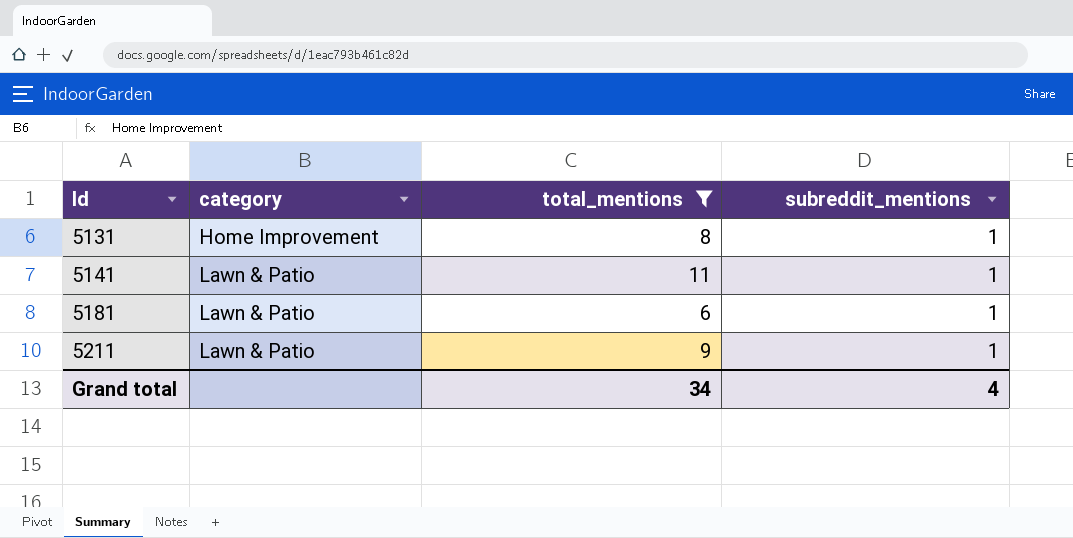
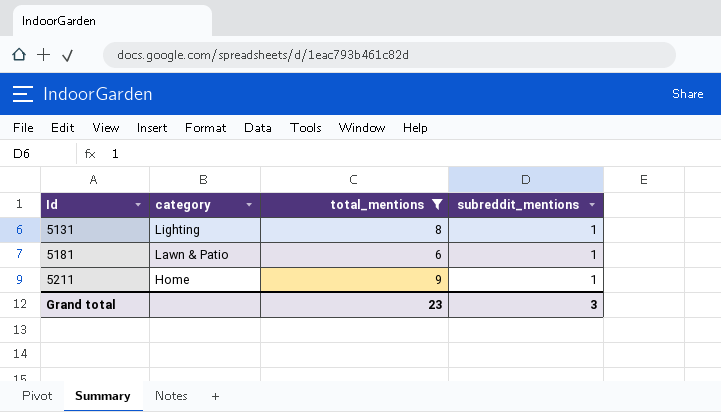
row 5141: Lawn & Patio | 11 | 1 -> none
5131 | category: Home Improvement -> Lighting
5211 | category: Lawn & Patio -> Home
Grand total | total_mentions: 34 -> 23
Grand total | subreddit_mentions: 4 -> 3

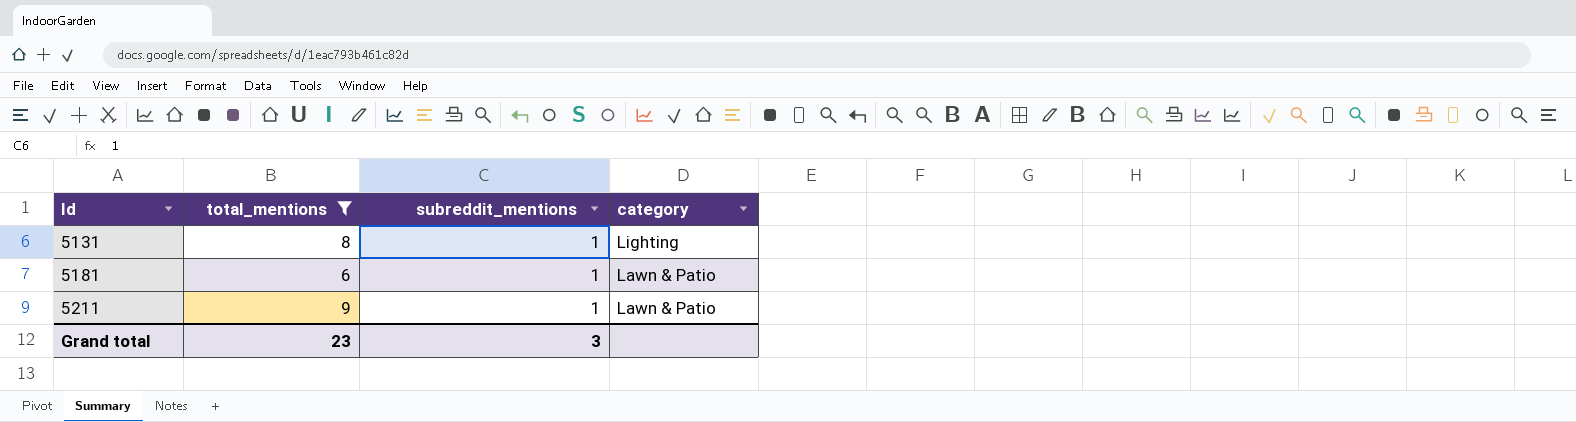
column category | position: 2 -> 4
5211 | category: Home -> Lawn & Patio

